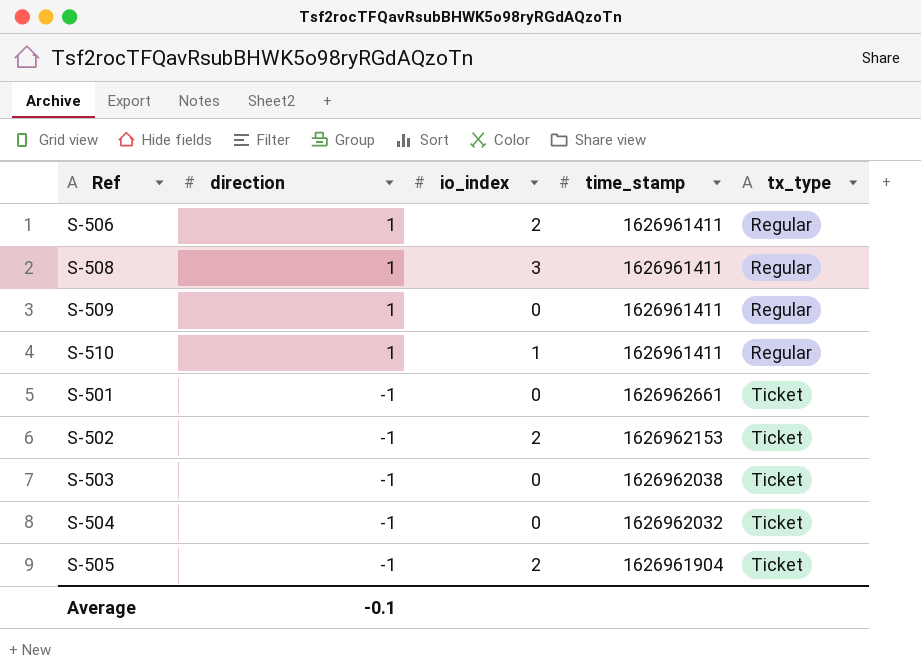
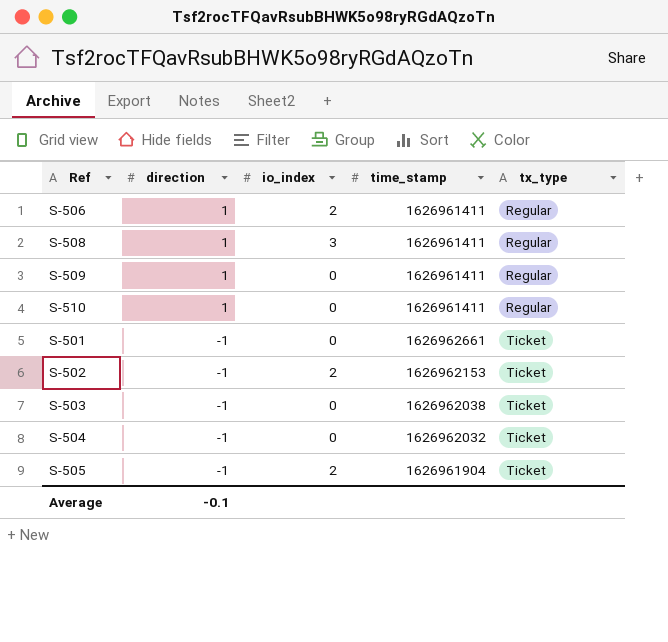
S-510 | io_index: 1 -> 0

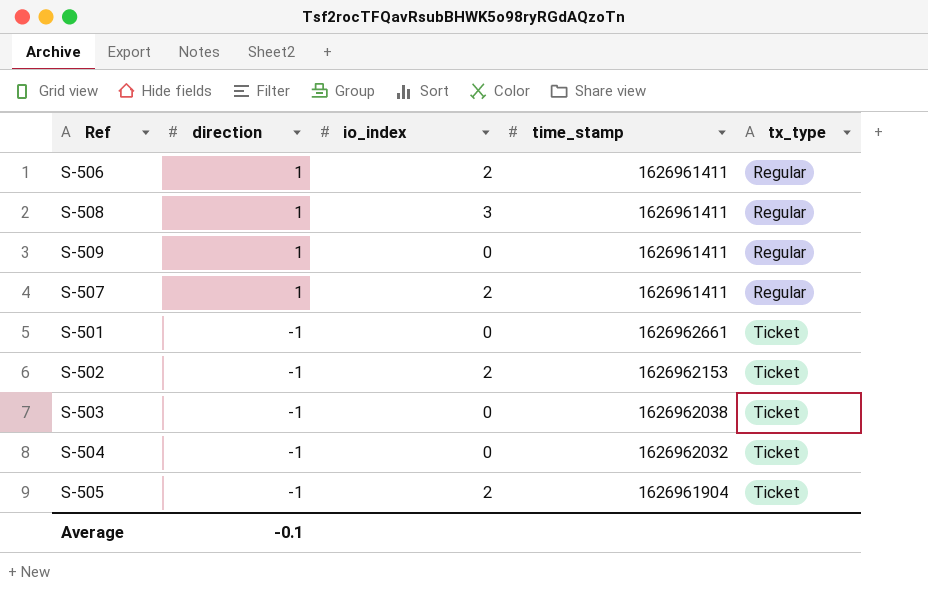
row S-510: 1 | 0 | 1626961411 | Regular -> none
row S-507: none -> 1 | 2 | 1626961411 | Regular

